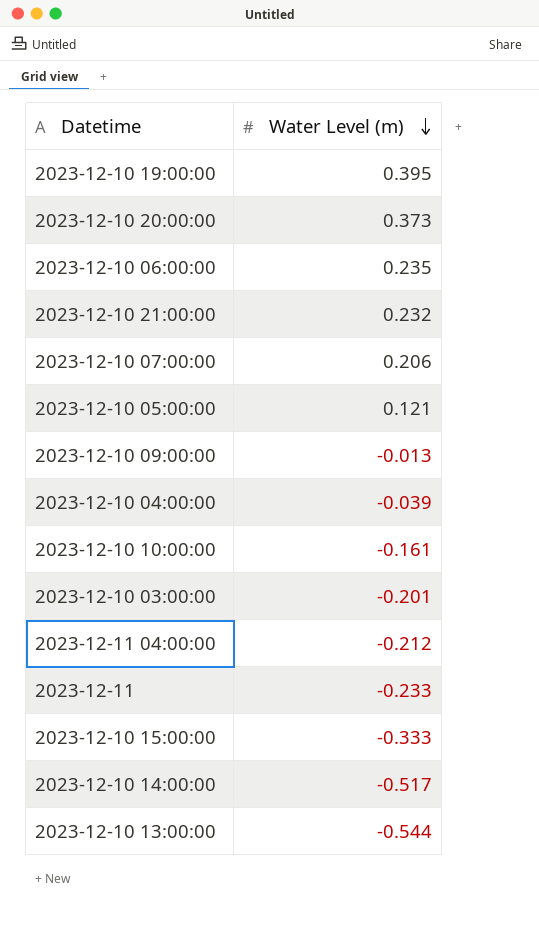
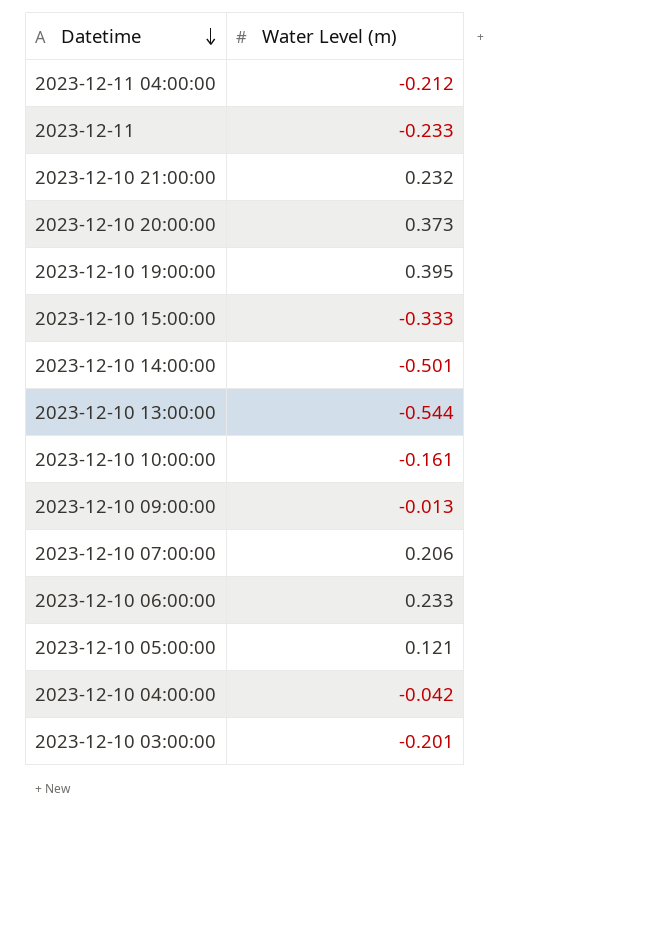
row order: Water Level (m) descending -> Datetime descending
2023-12-10 14:00:00 | Water Level (m): -0.517 -> -0.501
2023-12-10 06:00:00 | Water Level (m): 0.235 -> 0.233
2023-12-10 04:00:00 | Water Level (m): -0.039 -> -0.042

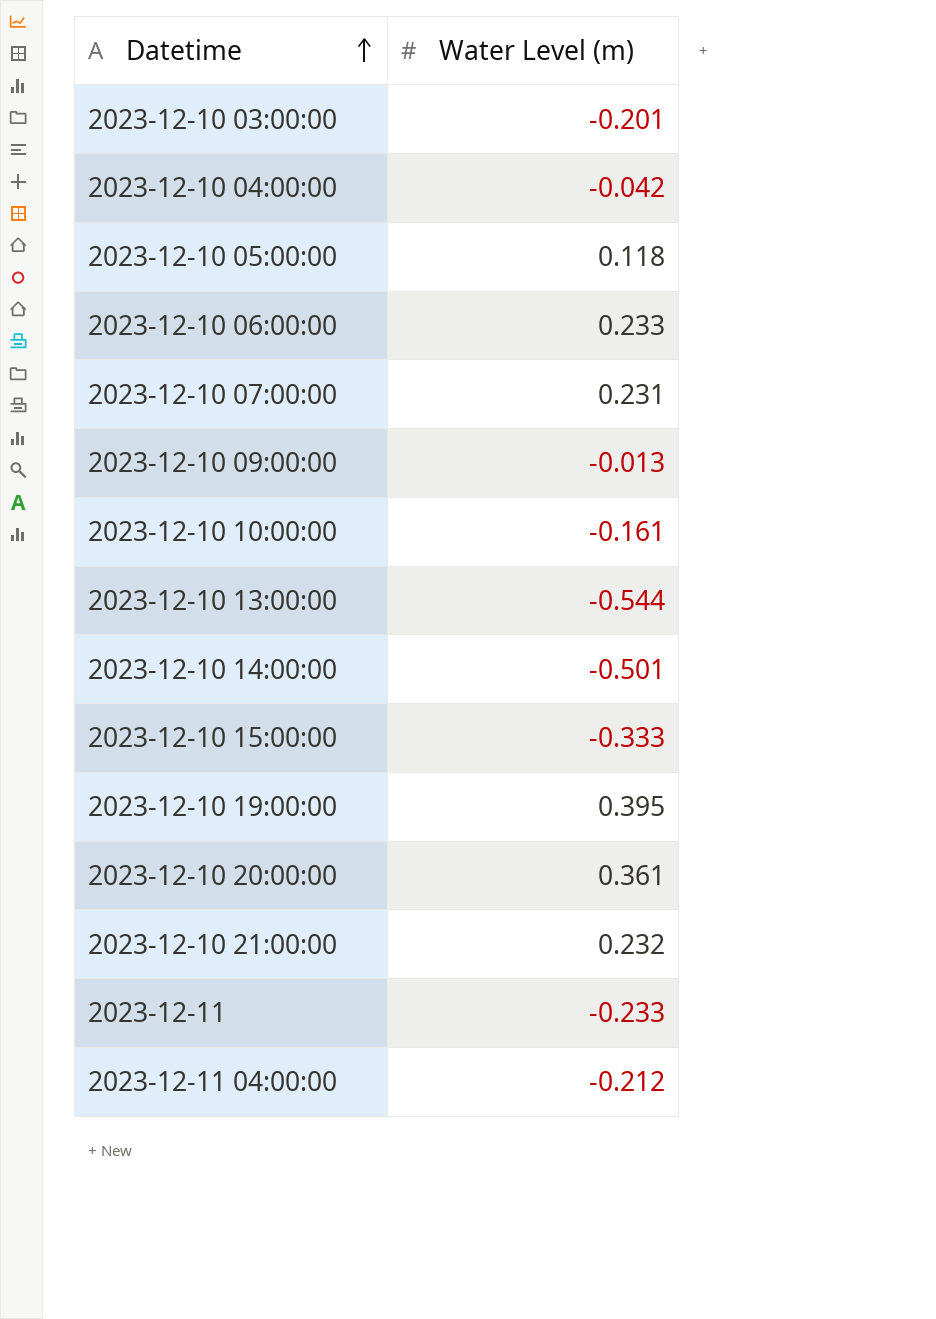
row order: Datetime descending -> Datetime ascending
2023-12-10 05:00:00 | Water Level (m): 0.121 -> 0.118
2023-12-10 07:00:00 | Water Level (m): 0.206 -> 0.231
2023-12-10 20:00:00 | Water Level (m): 0.373 -> 0.361

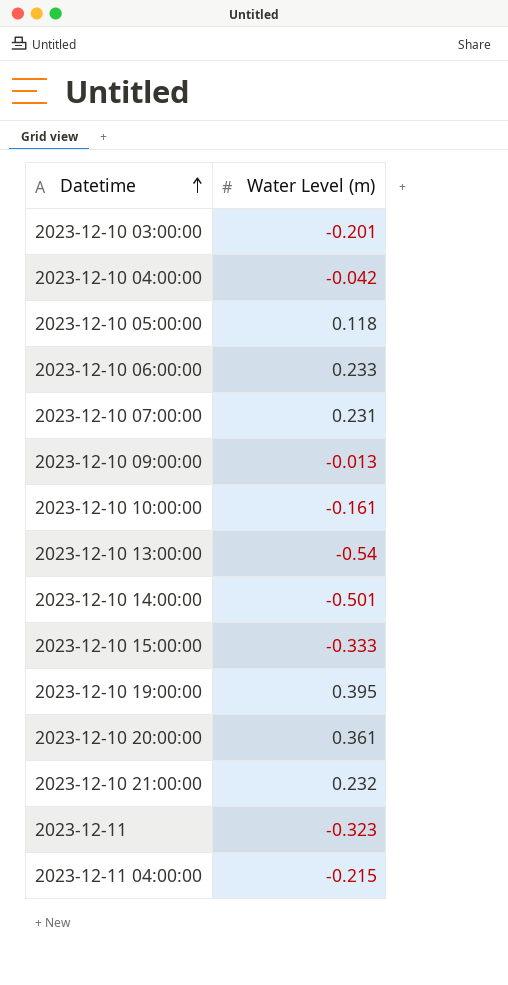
2023-12-10 13:00:00 | Water Level (m): -0.544 -> -0.54
2023-12-11 | Water Level (m): -0.233 -> -0.323
2023-12-11 04:00:00 | Water Level (m): -0.212 -> -0.215

